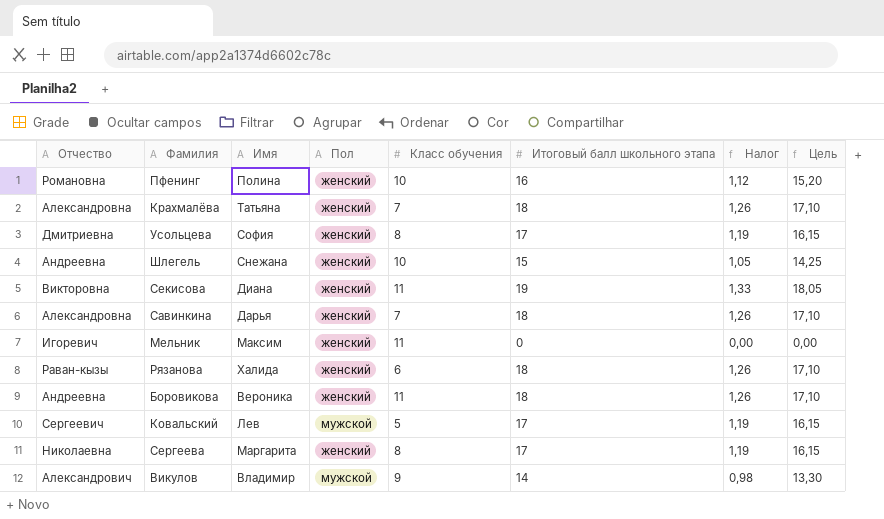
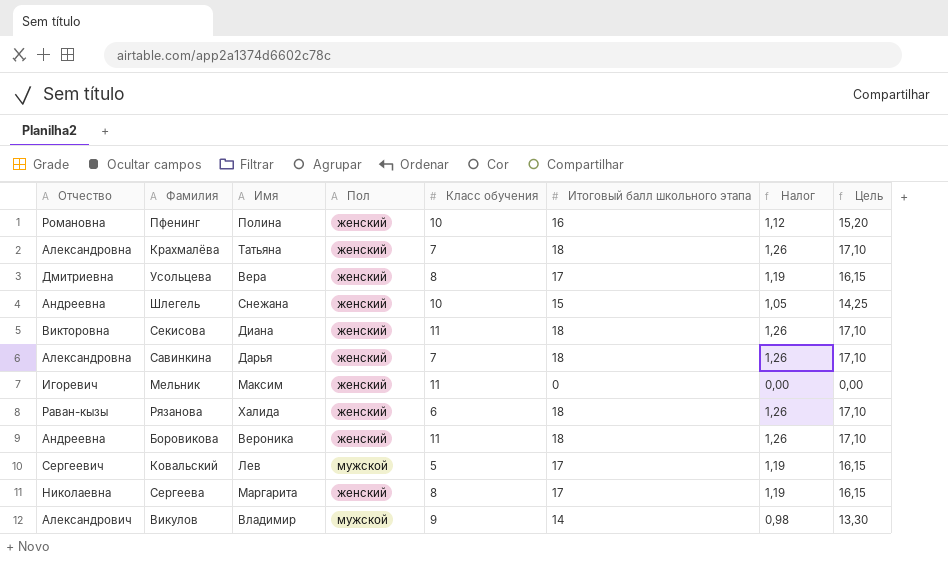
Усольцева | Имя: София -> Вера
Секисова | Итоговый балл школьного этапа: 19 -> 18
Секисова | Налог: 1,33 -> 1,26
Секисова | Цель: 18,05 -> 17,10

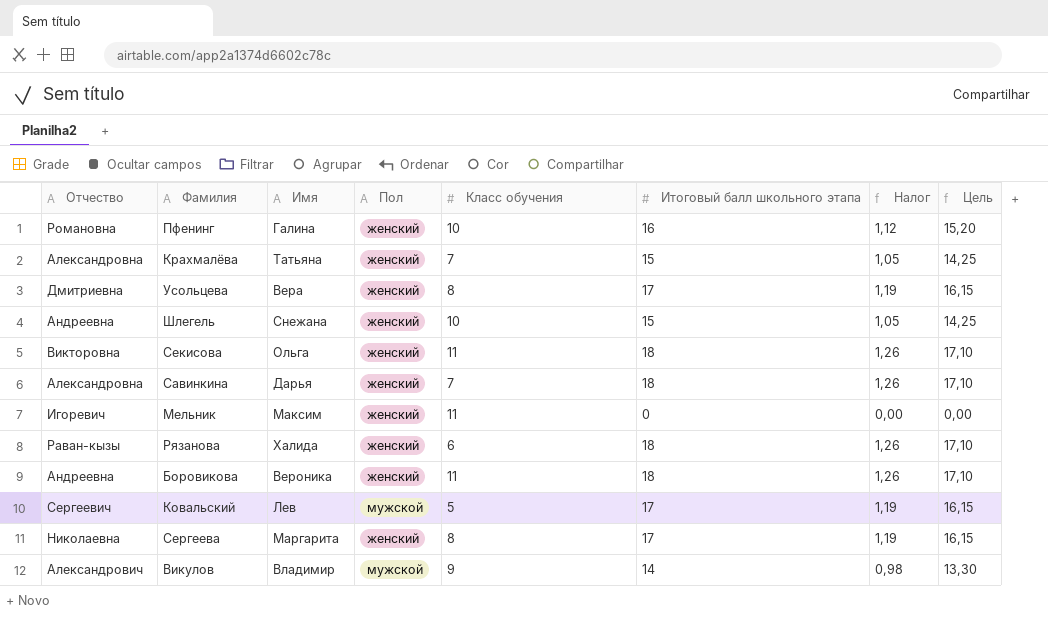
Пфенинг | Имя: Полина -> Галина
Крахмалёва | Итоговый балл школьного этапа: 18 -> 15
Крахмалёва | Налог: 1,26 -> 1,05
Крахмалёва | Цель: 17,10 -> 14,25
Секисова | Имя: Диана -> Ольга

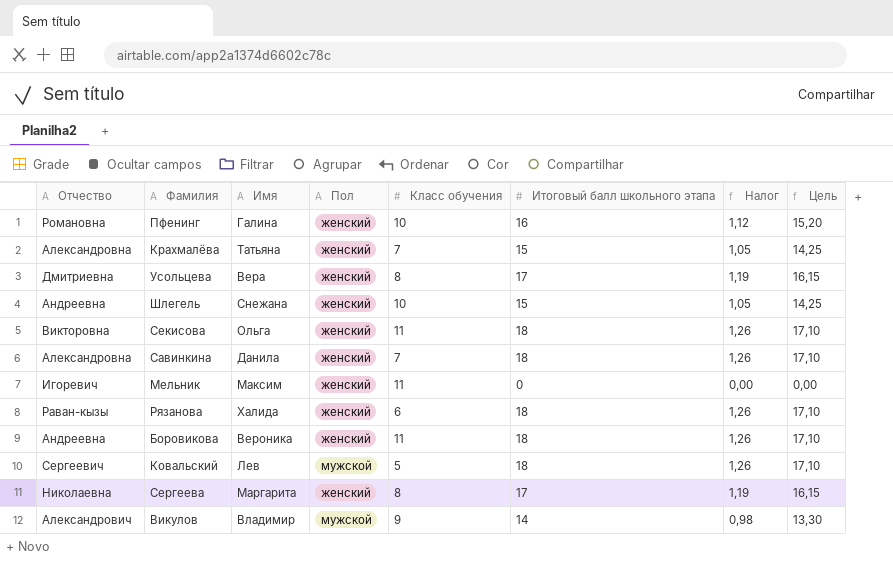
Савинкина | Имя: Дарья -> Данила
Ковальский | Итоговый балл школьного этапа: 17 -> 18
Ковальский | Налог: 1,19 -> 1,26
Ковальский | Цель: 16,15 -> 17,10

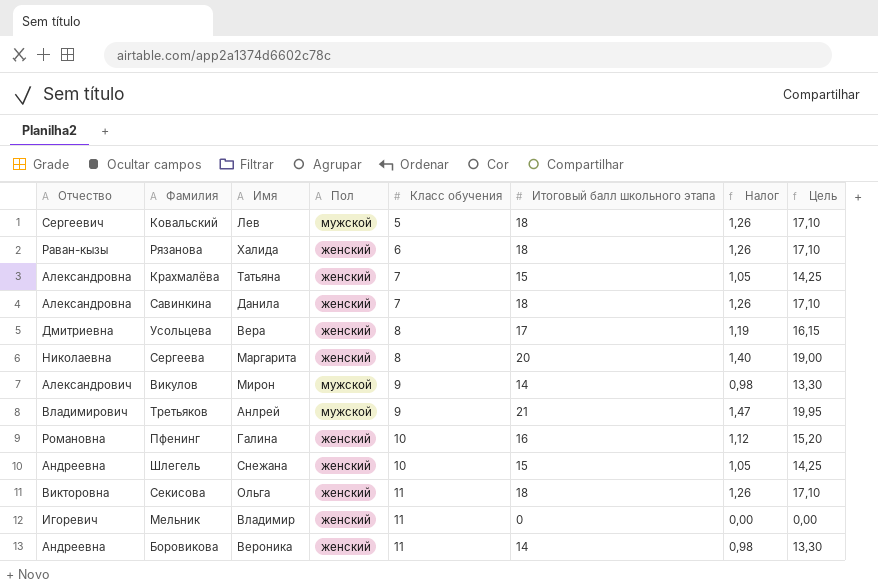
row order: none -> Класс обучения ascending
Сергеева | Итоговый балл школьного этапа: 17 -> 20
Сергеева | Налог: 1,19 -> 1,40
Сергеева | Цель: 16,15 -> 19,00
Викулов | Имя: Владимир -> Мирон
row Третьяков: none -> Владимирович | Анлрей | мужской | 9 | 21 | 1,47 | 19,95
Мельник | Имя: Максим -> Владимир
Боровикова | Итоговый балл школьного этапа: 18 -> 14
Боровикова | Налог: 1,26 -> 0,98
Боровикова | Цель: 17,10 -> 13,30

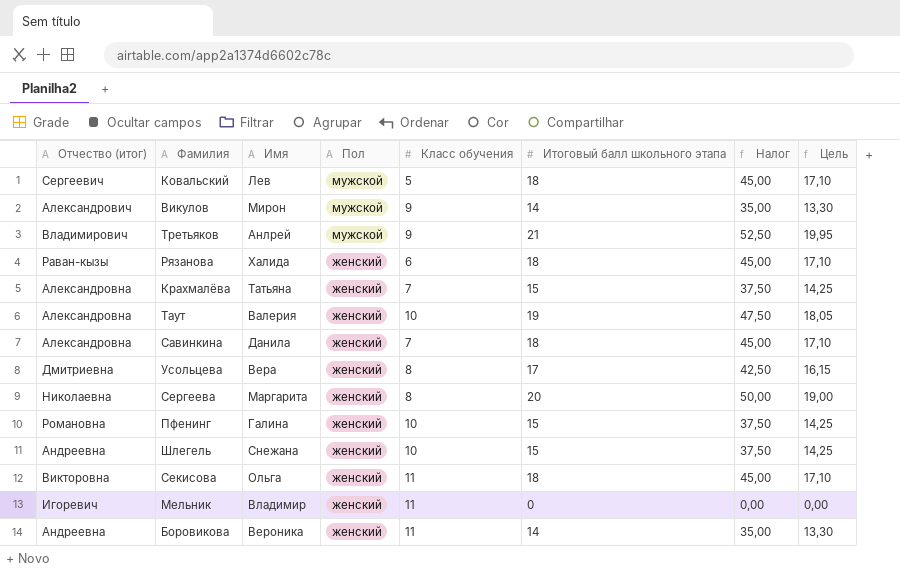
row order: Класс обучения ascending -> Пол descending
column name: Отчество -> Отчество (итог)
column Налог | formula: [Итоговый балл школьного этапа] * 0,07 -> [Итоговый балл школьного этапа] * 2,5
row Таут: none -> Александровна | Валерия | женский | 10 | 19 | 47,50 | 18,05
Пфенинг | Итоговый балл школьного этапа: 16 -> 15
Пфенинг | Цель: 15,20 -> 14,25

